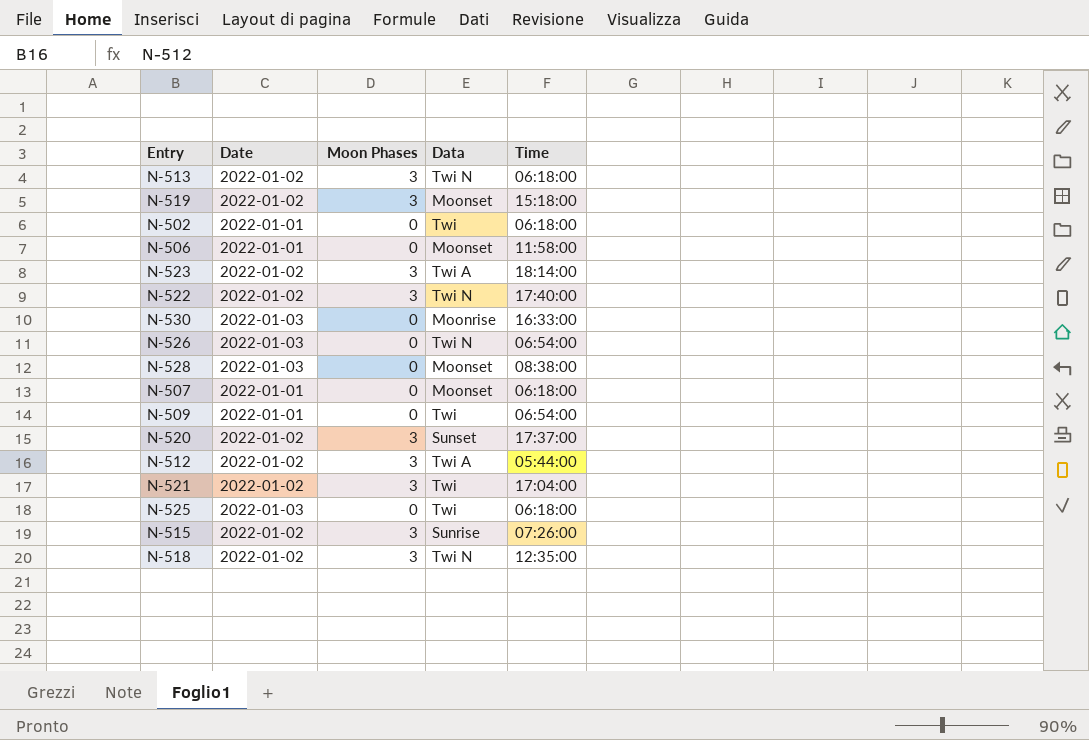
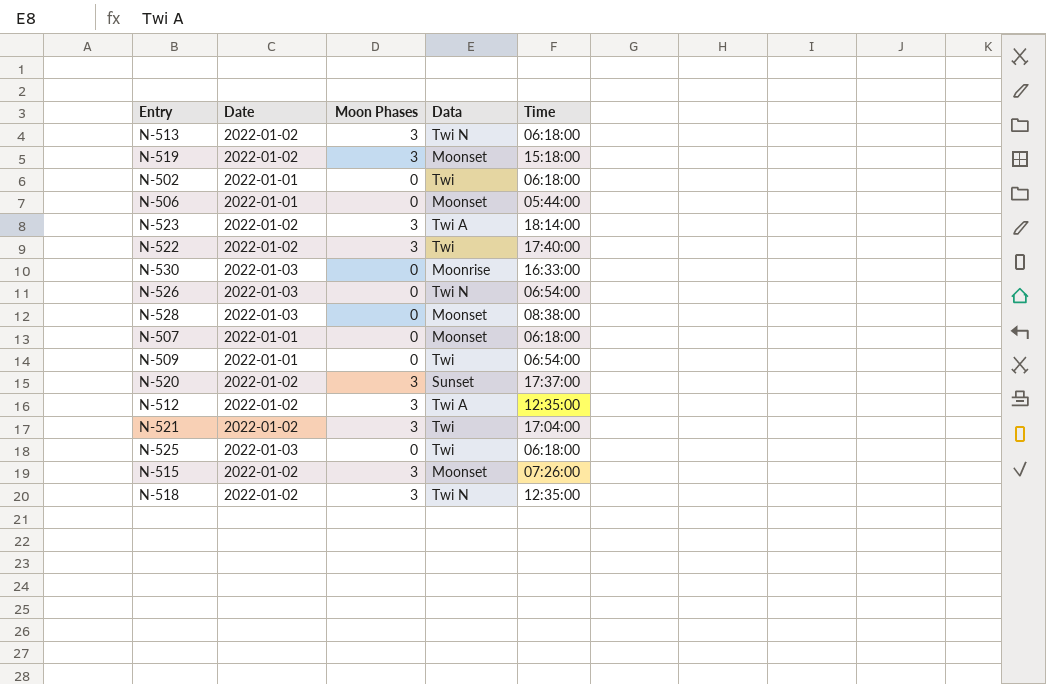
N-506 | Time: 11:58:00 -> 05:44:00
N-522 | Data: Twi N -> Twi
N-512 | Time: 05:44:00 -> 12:35:00
N-515 | Data: Sunrise -> Moonset

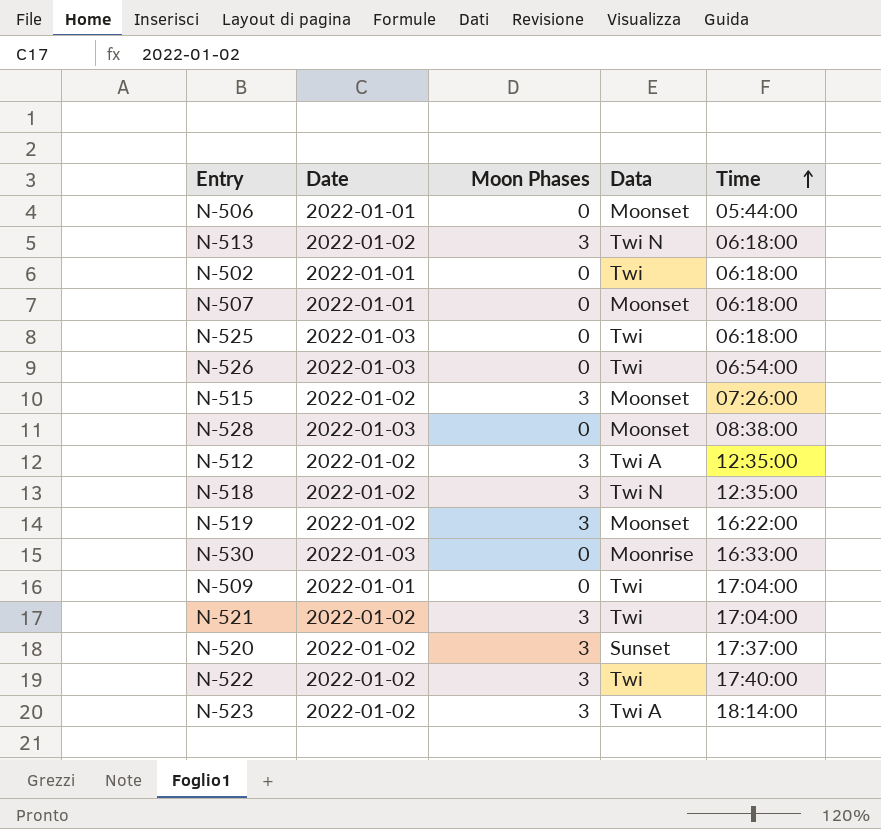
row order: none -> Time ascending
N-526 | Data: Twi N -> Twi
N-519 | Time: 15:18:00 -> 16:22:00
N-509 | Time: 06:54:00 -> 17:04:00

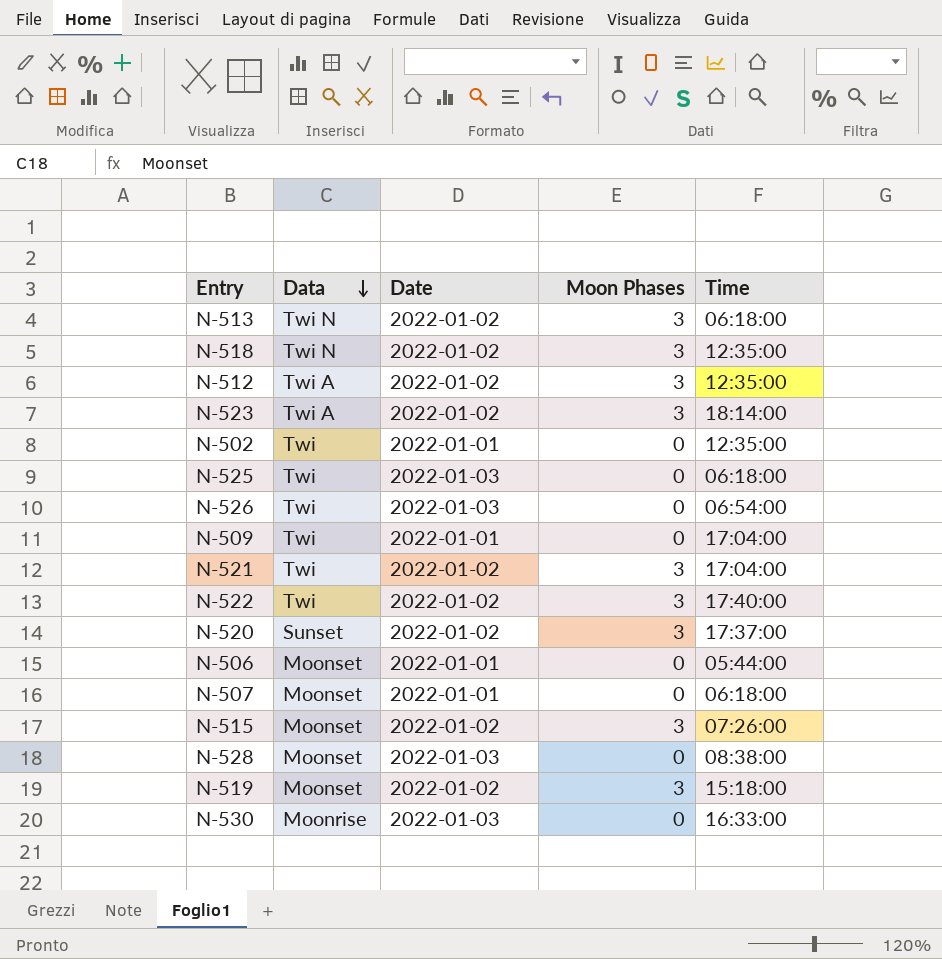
row order: Time ascending -> Data descending
column Data | position: 4 -> 2
N-502 | Time: 06:18:00 -> 12:35:00
N-519 | Time: 16:22:00 -> 15:18:00

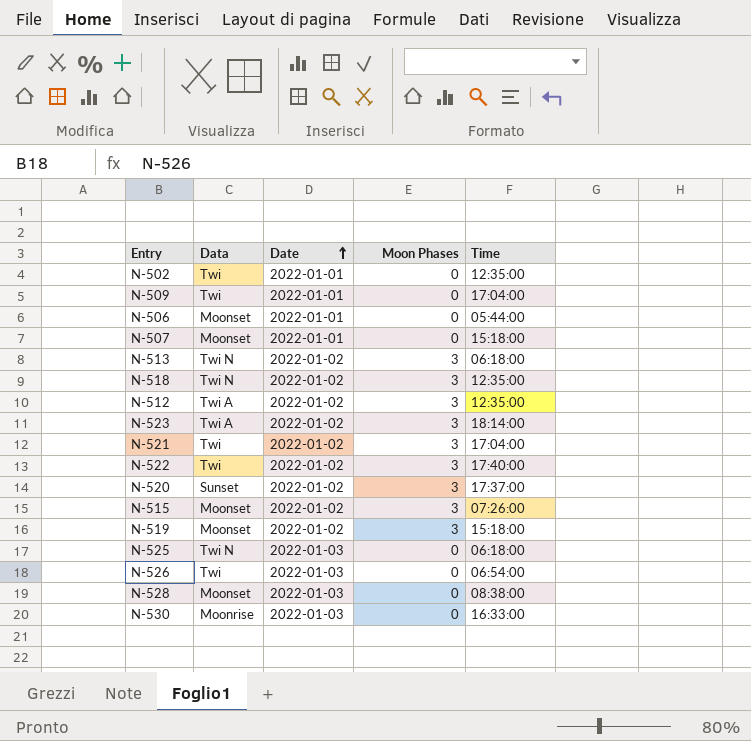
row order: Data descending -> Date ascending
N-507 | Time: 06:18:00 -> 15:18:00
N-525 | Data: Twi -> Twi N

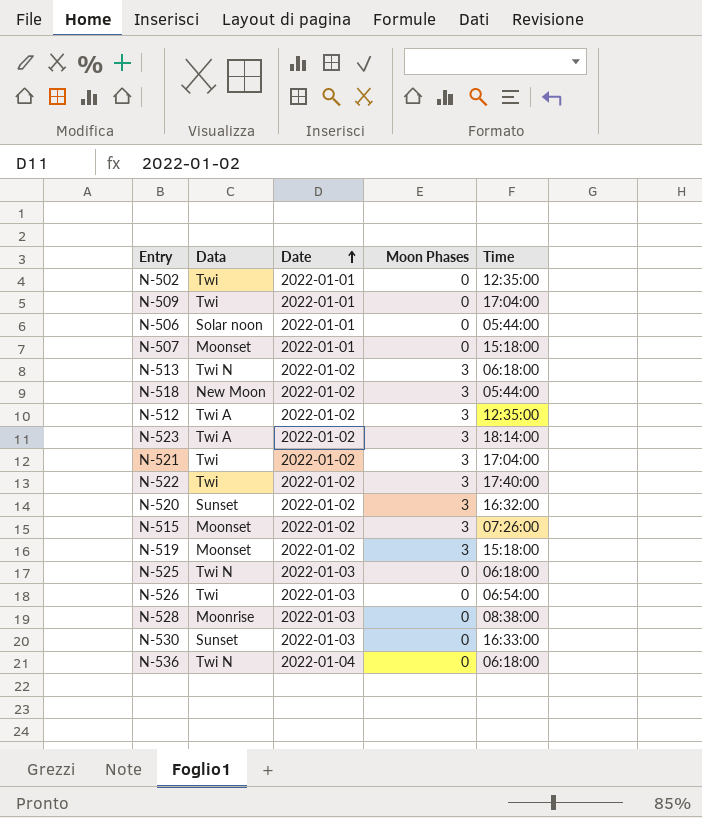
N-506 | Data: Moonset -> Solar noon
N-518 | Data: Twi N -> New Moon
N-518 | Time: 12:35:00 -> 05:44:00
N-520 | Time: 17:37:00 -> 16:32:00
N-528 | Data: Moonset -> Moonrise
N-530 | Data: Moonrise -> Sunset
row N-536: none -> Twi N | 2022-01-04 | 0 | 06:18:00

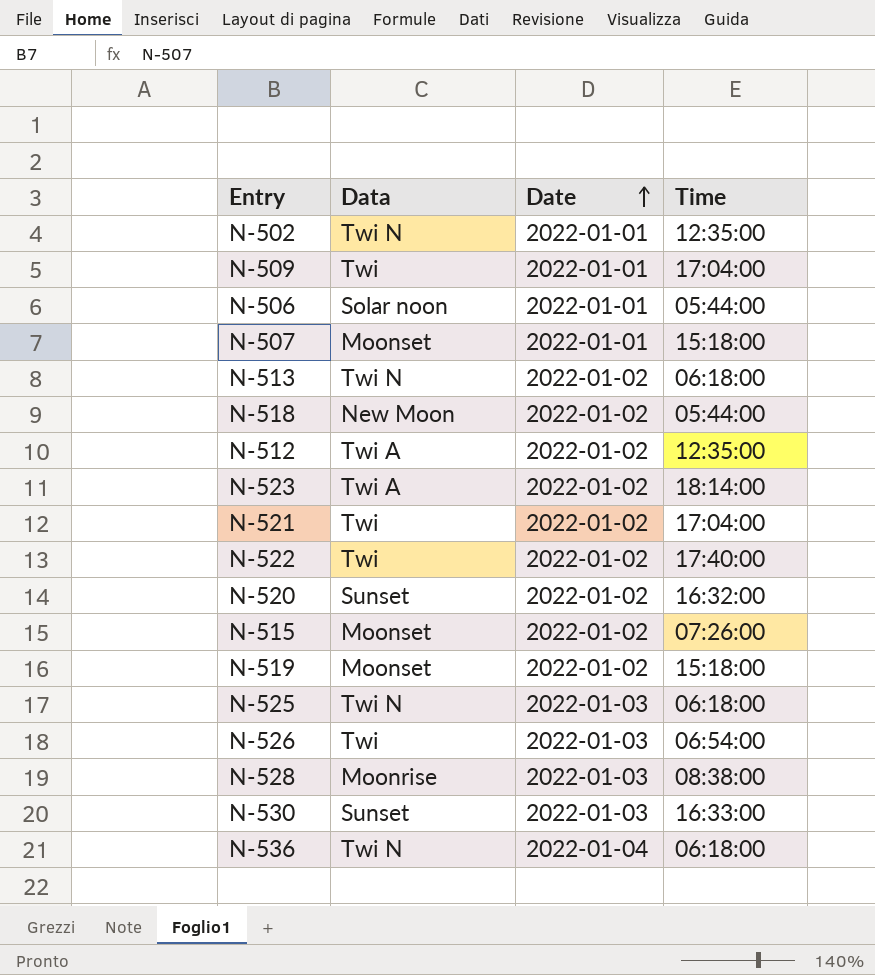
column Moon Phases | position: 4 -> none
N-502 | Data: Twi -> Twi N

